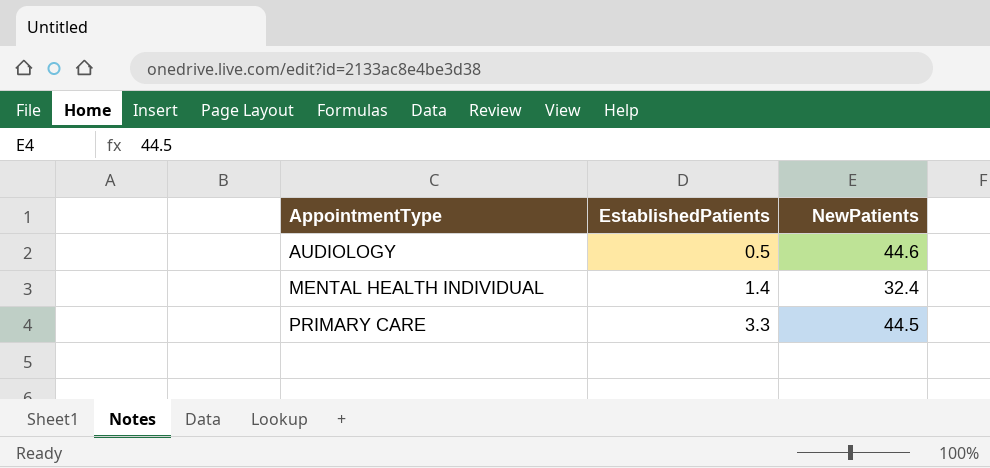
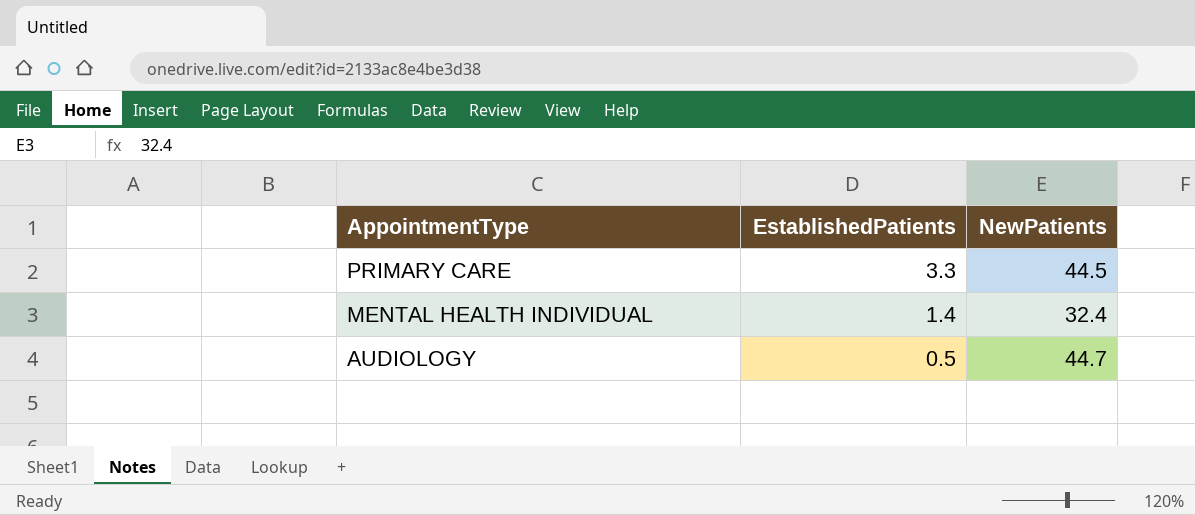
row order: AppointmentType ascending -> AppointmentType descending
AUDIOLOGY | NewPatients: 44.6 -> 44.7

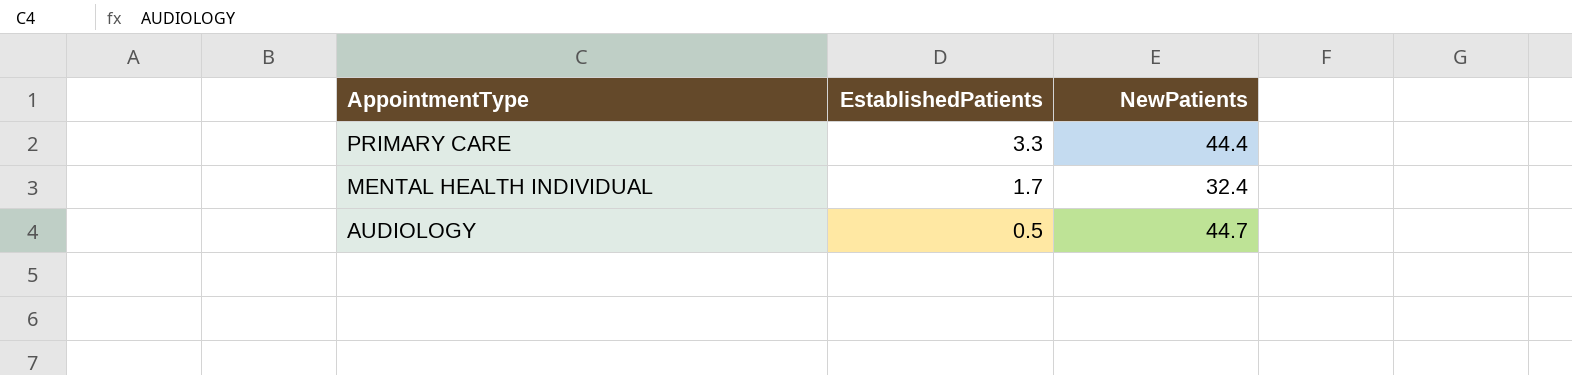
PRIMARY CARE | NewPatients: 44.5 -> 44.4
MENTAL HEALTH INDIVIDUAL | EstablishedPatients: 1.4 -> 1.7

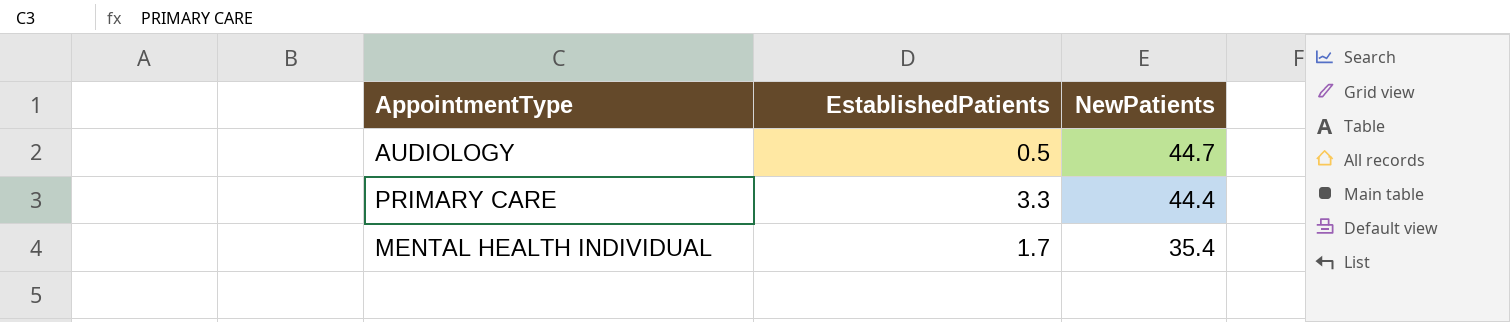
row order: AppointmentType descending -> NewPatients descending
MENTAL HEALTH INDIVIDUAL | NewPatients: 32.4 -> 35.4

